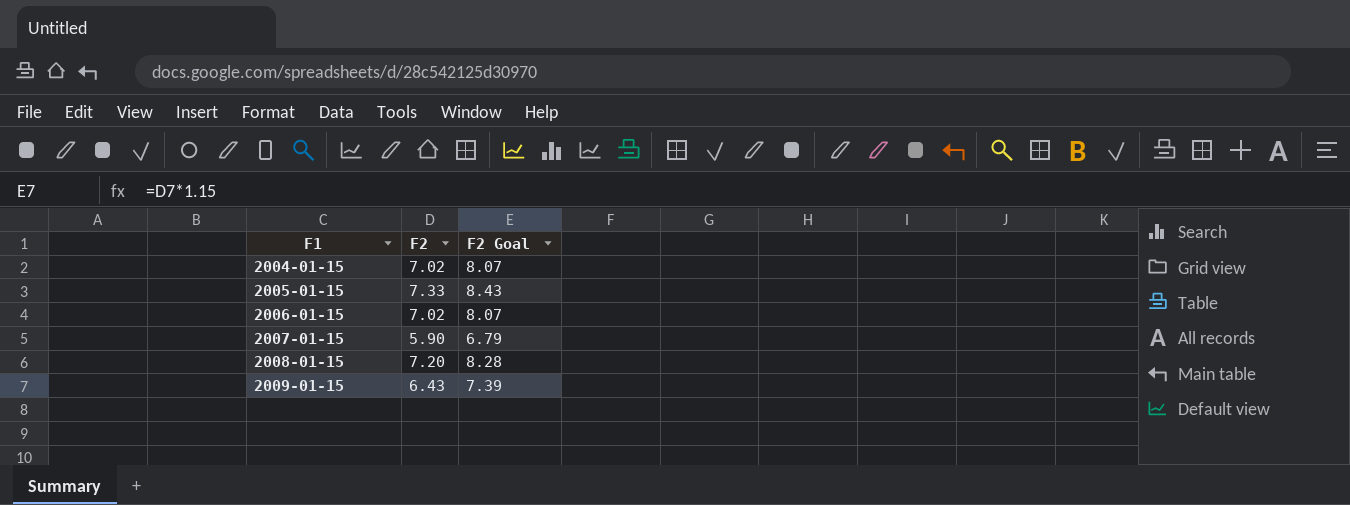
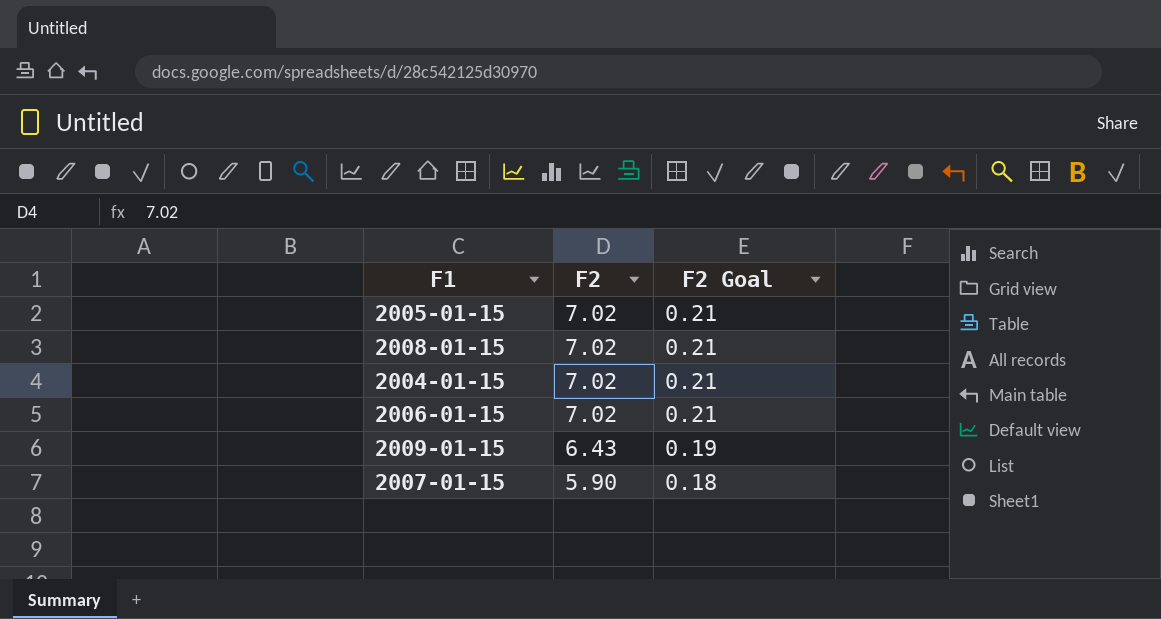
row order: F1 ascending -> F2 descending
column F2 Goal | formula: [F2] * 1.15 -> [F2] * 0.03
2005-01-15 | F2: 7.33 -> 7.02
2008-01-15 | F2: 7.20 -> 7.02

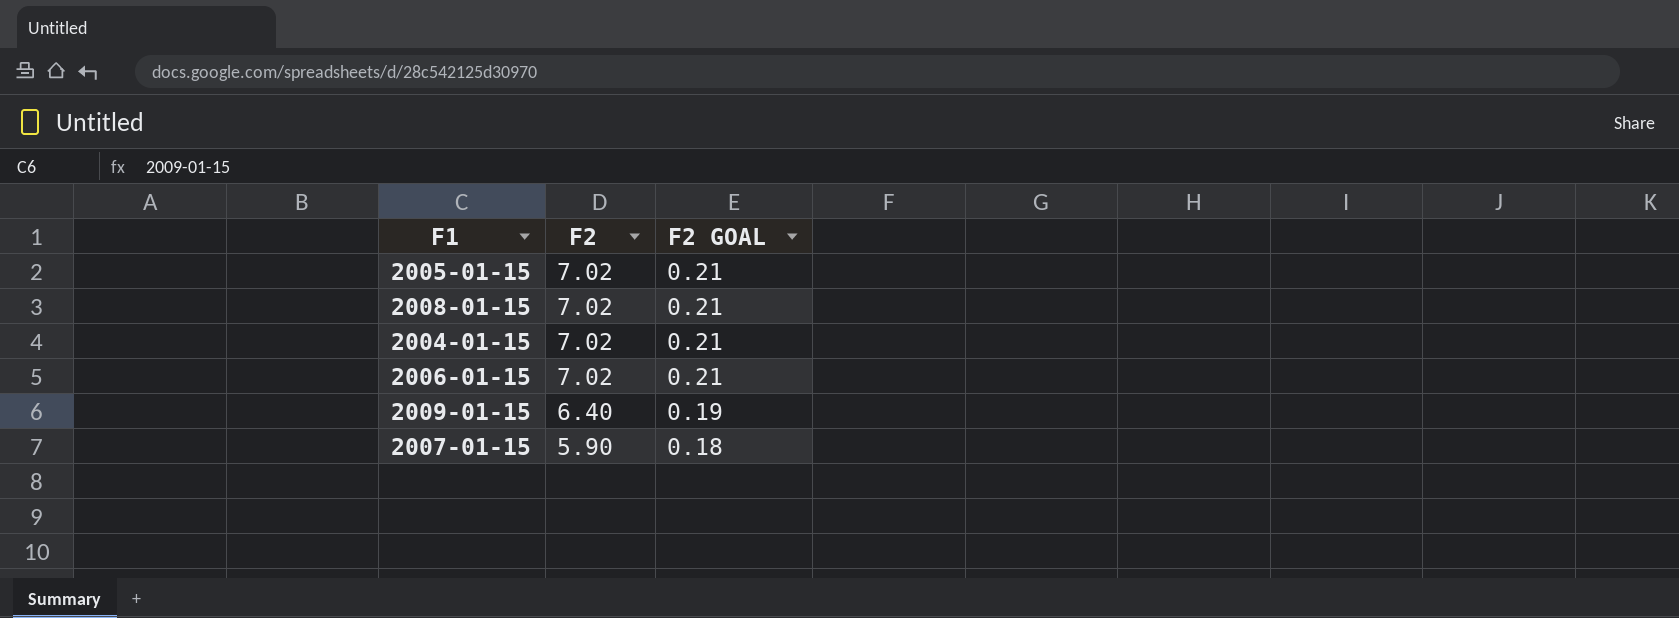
column name: F2 Goal -> F2 GOAL
2009-01-15 | F2: 6.43 -> 6.40

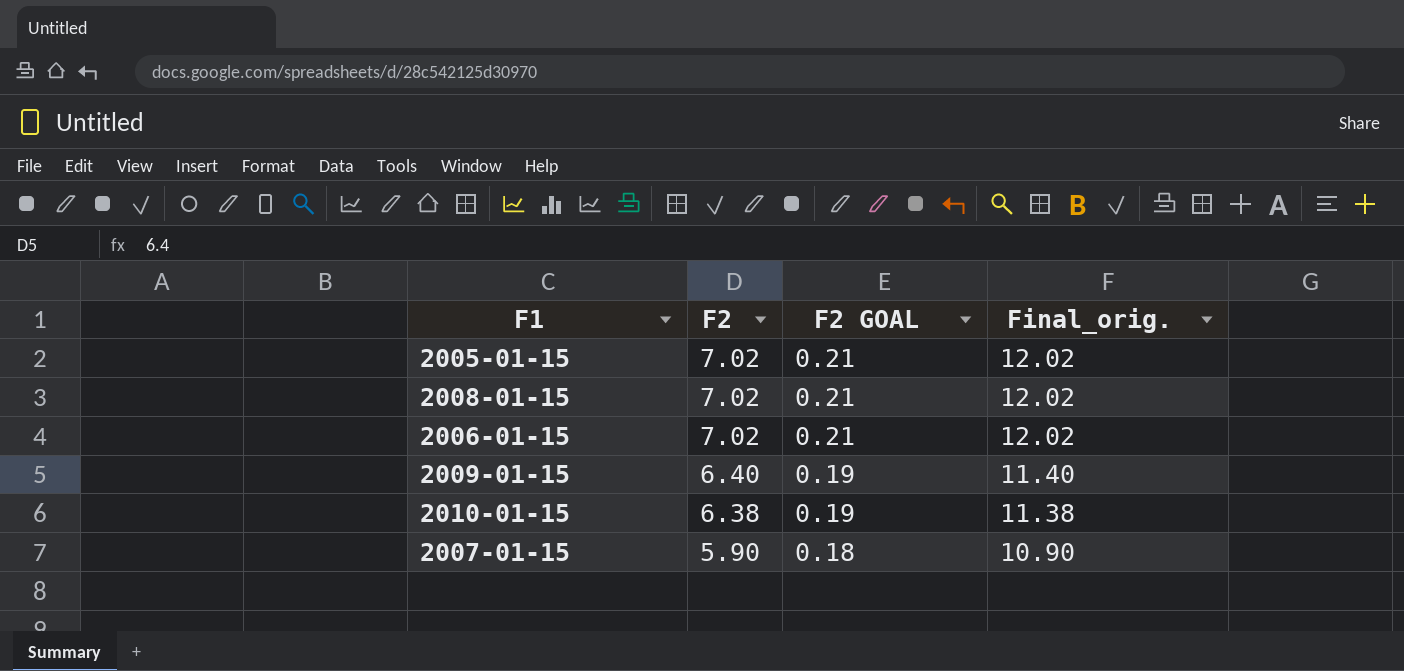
column Final_orig. | formula: none -> [F2] + 5
row 2004-01-15: 7.02 | 0.21 -> none
row 2010-01-15: none -> 6.38 | 0.19 | 11.38

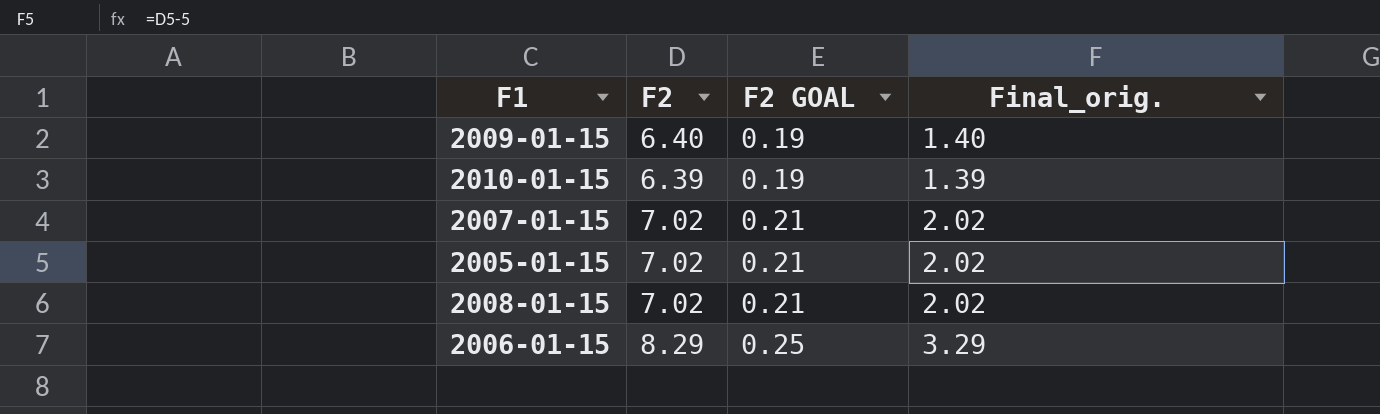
row order: F2 descending -> F2 GOAL ascending
column Final_orig. | formula: [F2] + 5 -> [F2] - 5
2010-01-15 | F2: 6.38 -> 6.39
2007-01-15 | F2: 5.90 -> 7.02
2007-01-15 | F2 GOAL: 0.18 -> 0.21
2006-01-15 | F2: 7.02 -> 8.29
2006-01-15 | F2 GOAL: 0.21 -> 0.25

